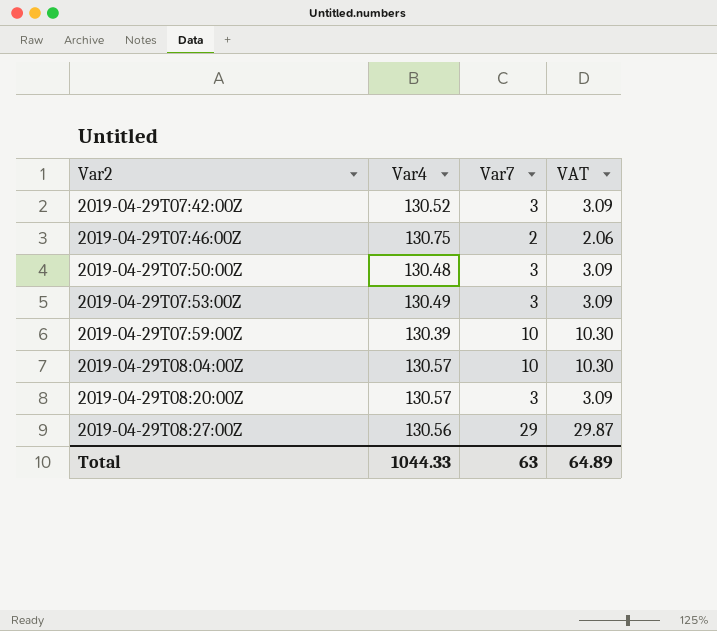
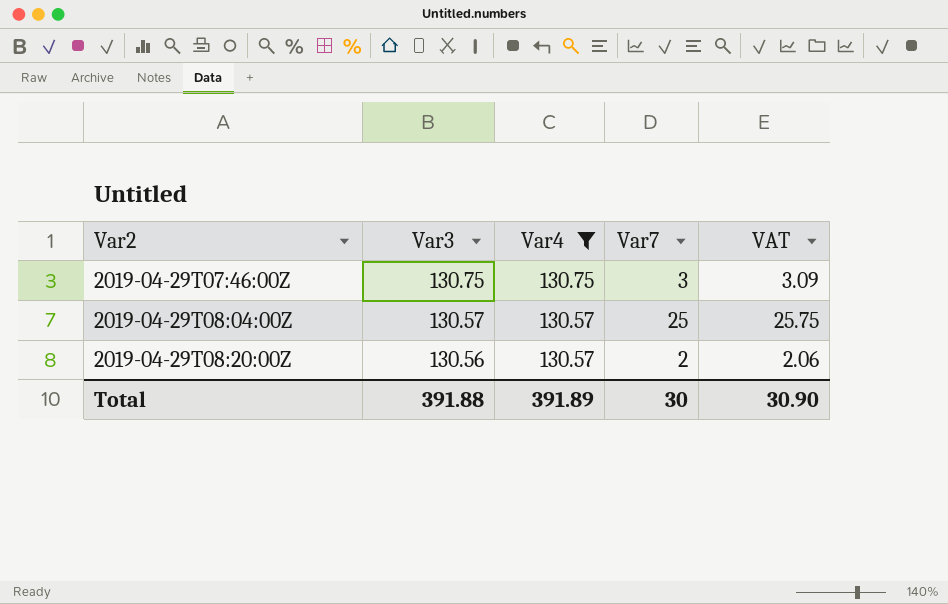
filter: none -> Var4 >= 130.57
column Var3 | position: none -> 2
2019-04-29T07:46:00Z | Var7: 2 -> 3
2019-04-29T07:46:00Z | VAT: 2.06 -> 3.09
2019-04-29T08:04:00Z | Var7: 10 -> 25
2019-04-29T08:04:00Z | VAT: 10.30 -> 25.75
2019-04-29T08:20:00Z | Var7: 3 -> 2
2019-04-29T08:20:00Z | VAT: 3.09 -> 2.06
Total | Var4: 1044.33 -> 391.89
Total | Var7: 63 -> 30
Total | VAT: 64.89 -> 30.90

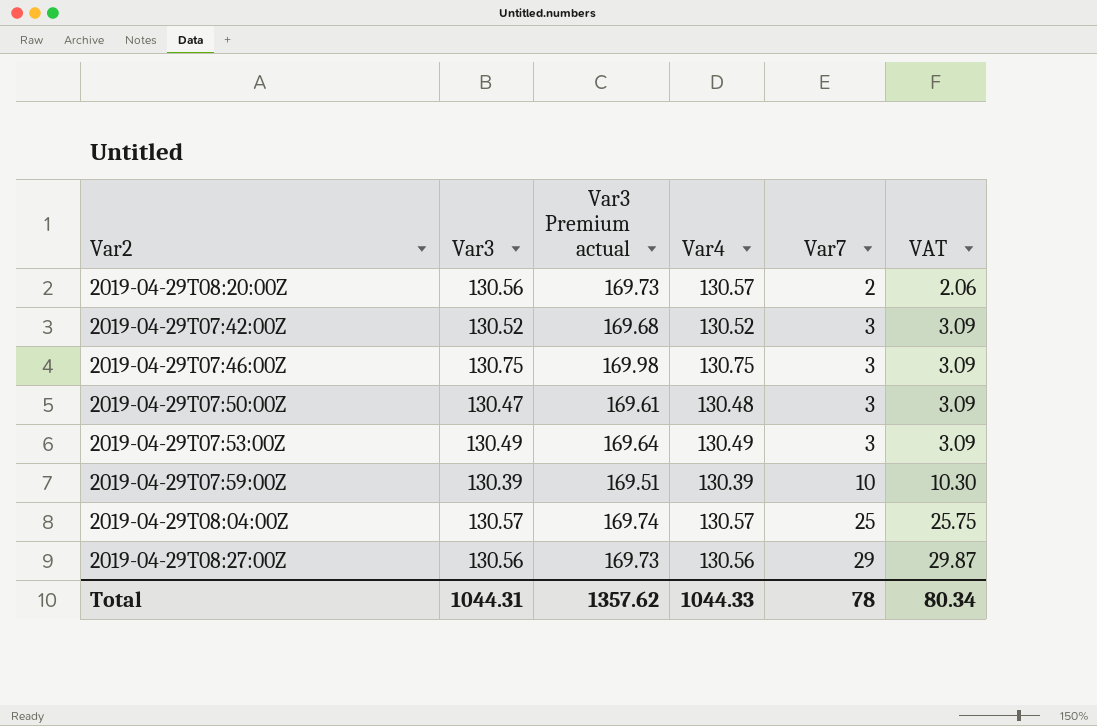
filter: Var4 >= 130.57 -> none
row order: Var2 ascending -> Var7 ascending
column Var3 Premium actual | formula: none -> [Var3] * 1.3
Total | Var3: 391.88 -> 1044.31
Total | Var4: 391.89 -> 1044.33
Total | Var7: 30 -> 78
Total | VAT: 30.90 -> 80.34

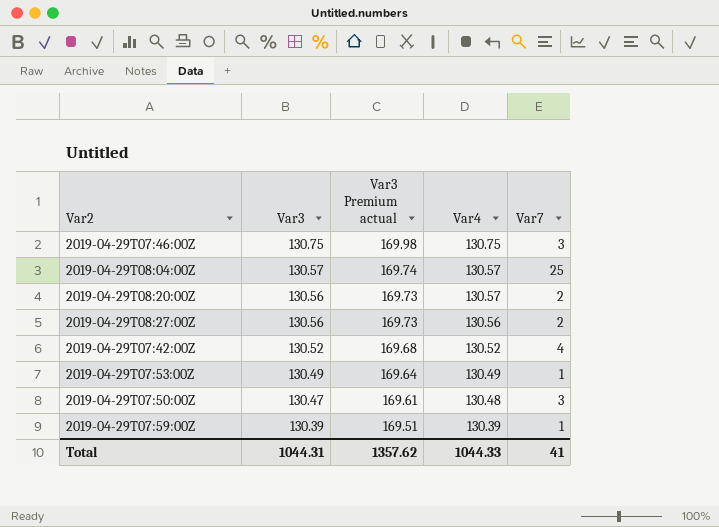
row order: Var7 ascending -> Var3 descending
column VAT | formula: [Var7] * 1.03 -> none
2019-04-29T08:27:00Z | Var7: 29 -> 2
2019-04-29T07:42:00Z | Var7: 3 -> 4
2019-04-29T07:53:00Z | Var7: 3 -> 1
2019-04-29T07:59:00Z | Var7: 10 -> 1
Total | Var7: 78 -> 41

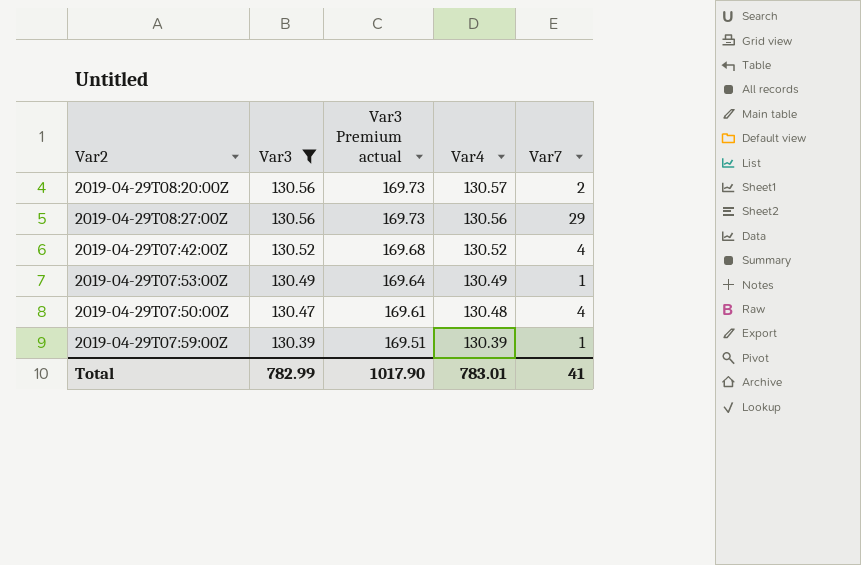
filter: none -> Var3 <= 130.56
2019-04-29T08:27:00Z | Var7: 2 -> 29
2019-04-29T07:50:00Z | Var7: 3 -> 4
Total | Var3: 1044.31 -> 782.99
Total | Var3 Premium actual: 1357.62 -> 1017.90
Total | Var4: 1044.33 -> 783.01

